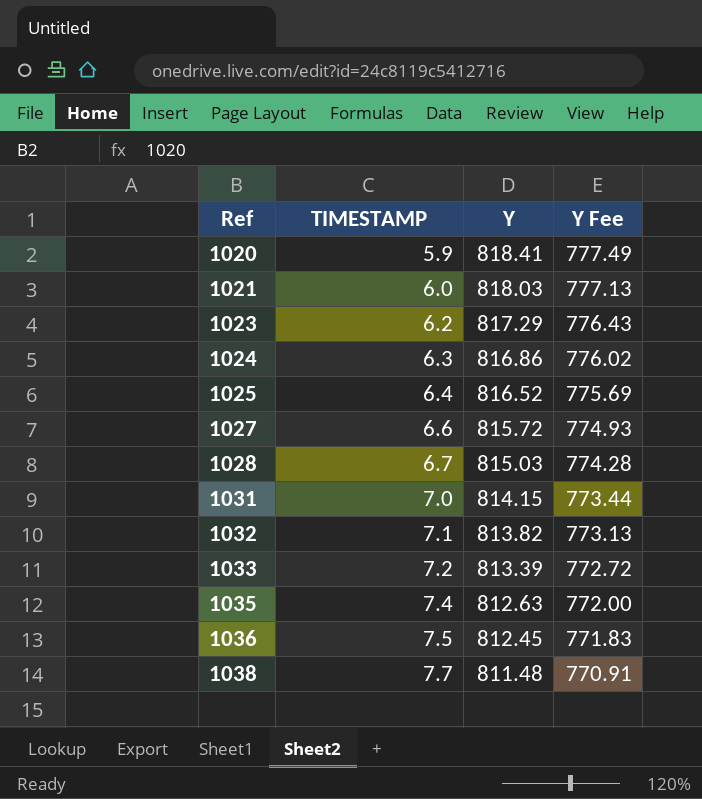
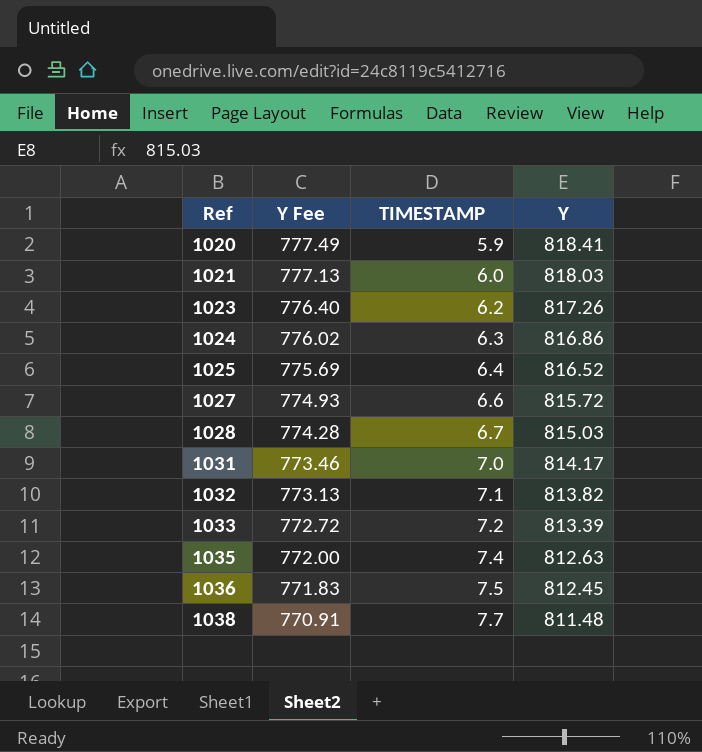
column Y Fee | position: 4 -> 2
1023 | Y Fee: 776.43 -> 776.40
1023 | Y: 817.29 -> 817.26
1031 | Y Fee: 773.44 -> 773.46
1031 | Y: 814.15 -> 814.17

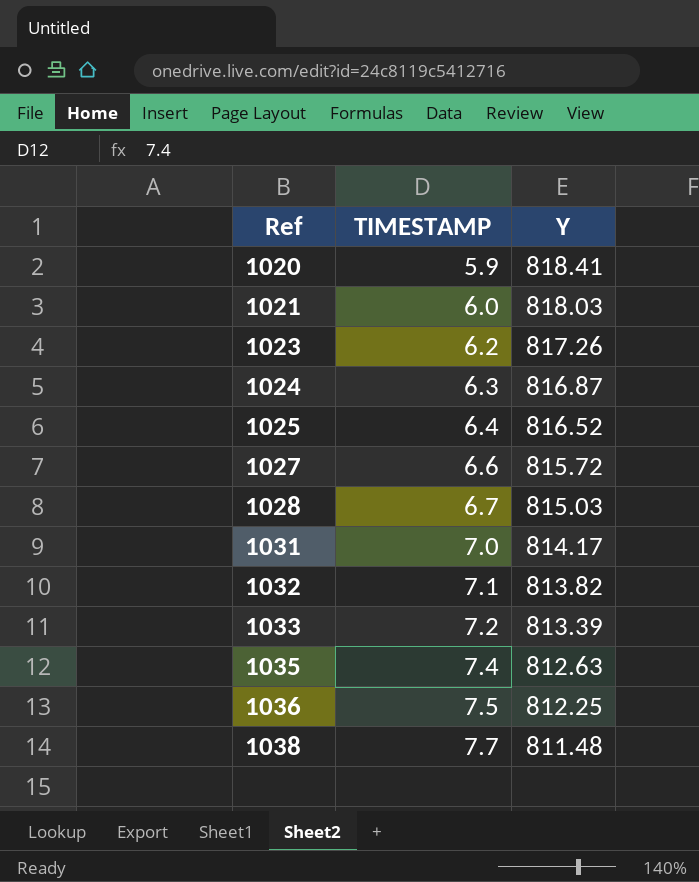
column Y Fee | formula: [Y] * 0.95 -> none
1024 | Y: 816.86 -> 816.87
1036 | Y: 812.45 -> 812.25

